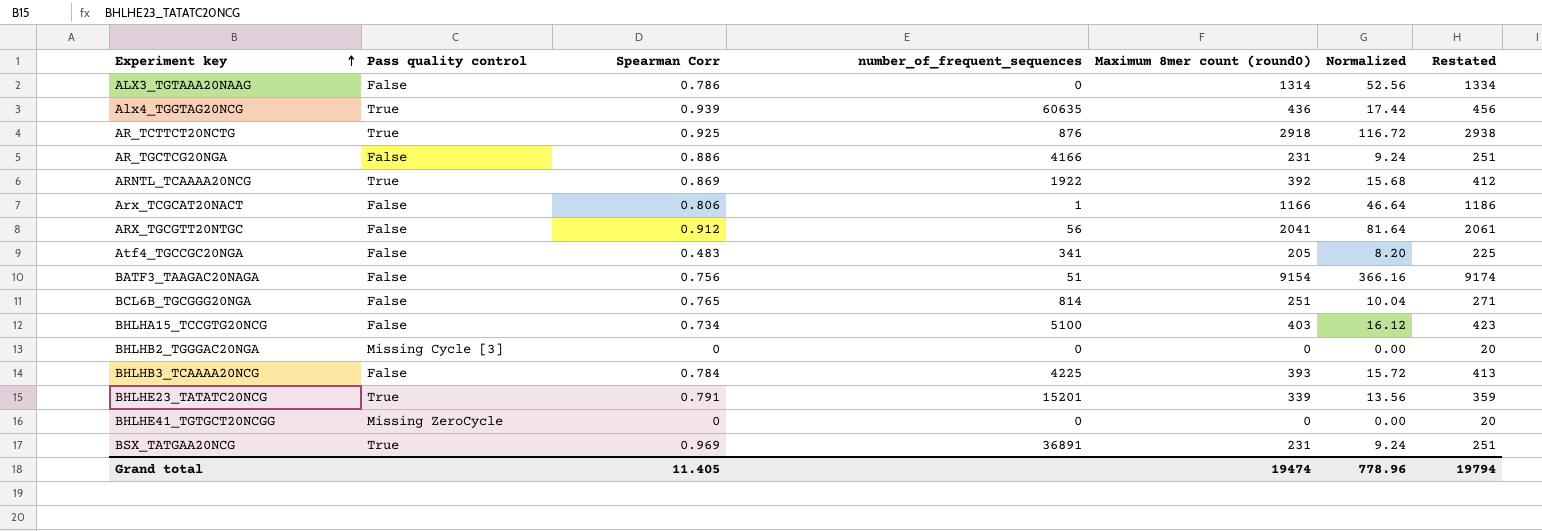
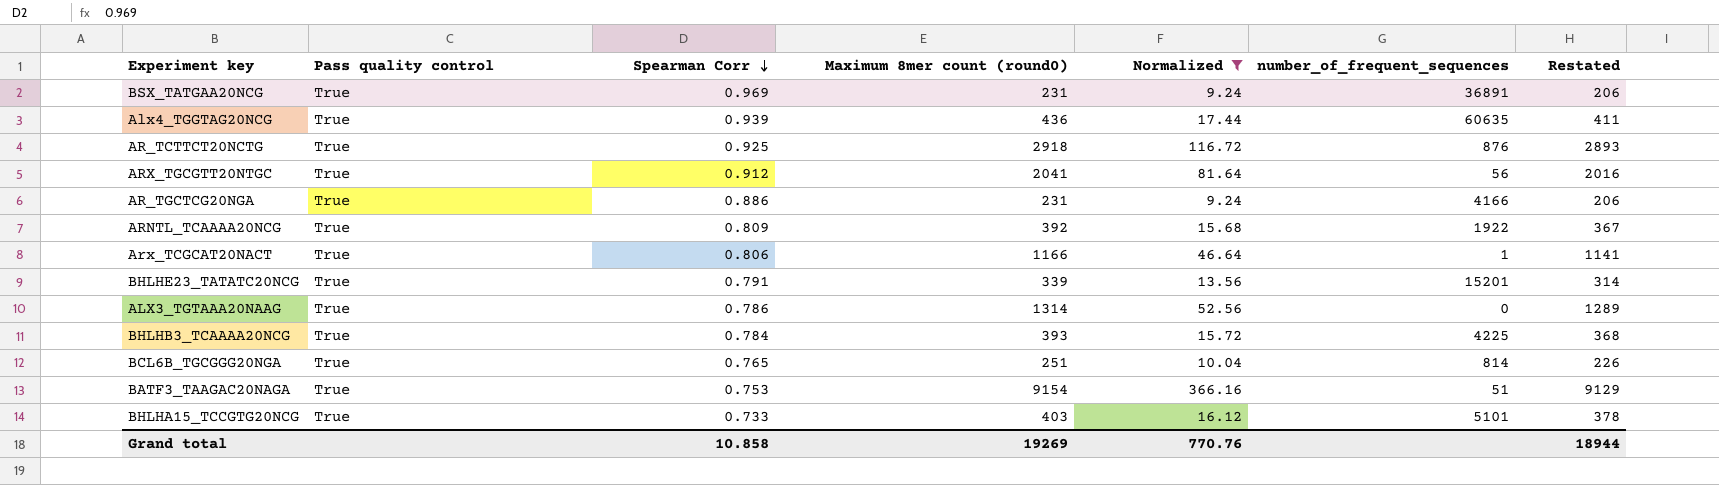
filter: none -> Normalized >= 9.24
row order: Experiment key ascending -> Spearman Corr descending
column number_of_frequent_sequences | position: 4 -> 6
column Restated | formula: [Maximum 8mer count (round0)] + 20 -> [Maximum 8mer count (round0)] - 25
ARX_TGCGTT20NTGC | Pass quality control: False -> True
AR_TGCTCG20NGA | Pass quality control: False -> True
ARNTL_TCAAAA20NCG | Spearman Corr: 0.869 -> 0.809
Arx_TCGCAT20NACT | Pass quality control: False -> True
ALX3_TGTAAA20NAAG | Pass quality control: False -> True
BHLHB3_TCAAAA20NCG | Pass quality control: False -> True
BCL6B_TGCGGG20NGA | Pass quality control: False -> True
BATF3_TAAGAC20NAGA | Pass quality control: False -> True
BATF3_TAAGAC20NAGA | Spearman Corr: 0.756 -> 0.753
BHLHA15_TCCGTG20NCG | Pass quality control: False -> True
BHLHA15_TCCGTG20NCG | Spearman Corr: 0.734 -> 0.733
BHLHA15_TCCGTG20NCG | number_of_frequent_sequences: 5100 -> 5101
Grand total | Spearman Corr: 11.405 -> 10.858
Grand total | Maximum 8mer count (round0): 19474 -> 19269
Grand total | Normalized: 778.96 -> 770.76
Grand total | Restated: 19794 -> 18944

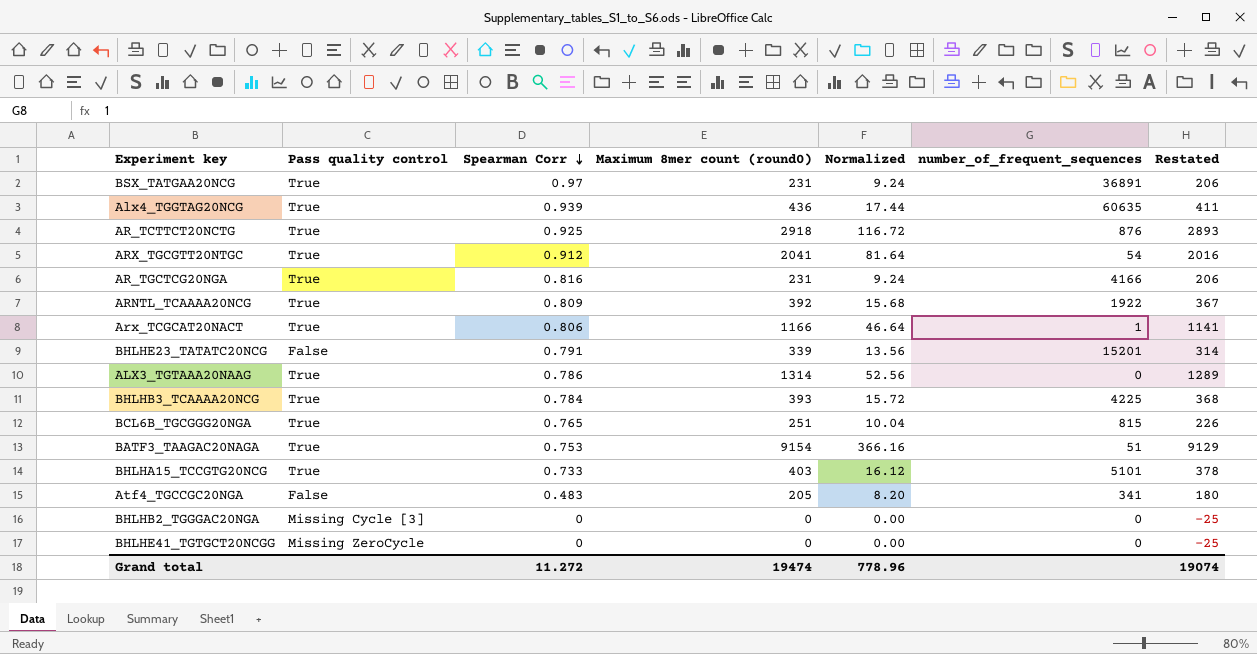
filter: Normalized >= 9.24 -> none
BSX_TATGAA20NCG | Spearman Corr: 0.969 -> 0.97
ARX_TGCGTT20NTGC | number_of_frequent_sequences: 56 -> 54
AR_TGCTCG20NGA | Spearman Corr: 0.886 -> 0.816
BHLHE23_TATATC20NCG | Pass quality control: True -> False
BCL6B_TGCGGG20NGA | number_of_frequent_sequences: 814 -> 815
Grand total | Spearman Corr: 10.858 -> 11.272
Grand total | Maximum 8mer count (round0): 19269 -> 19474
Grand total | Normalized: 770.76 -> 778.96
Grand total | Restated: 18944 -> 19074

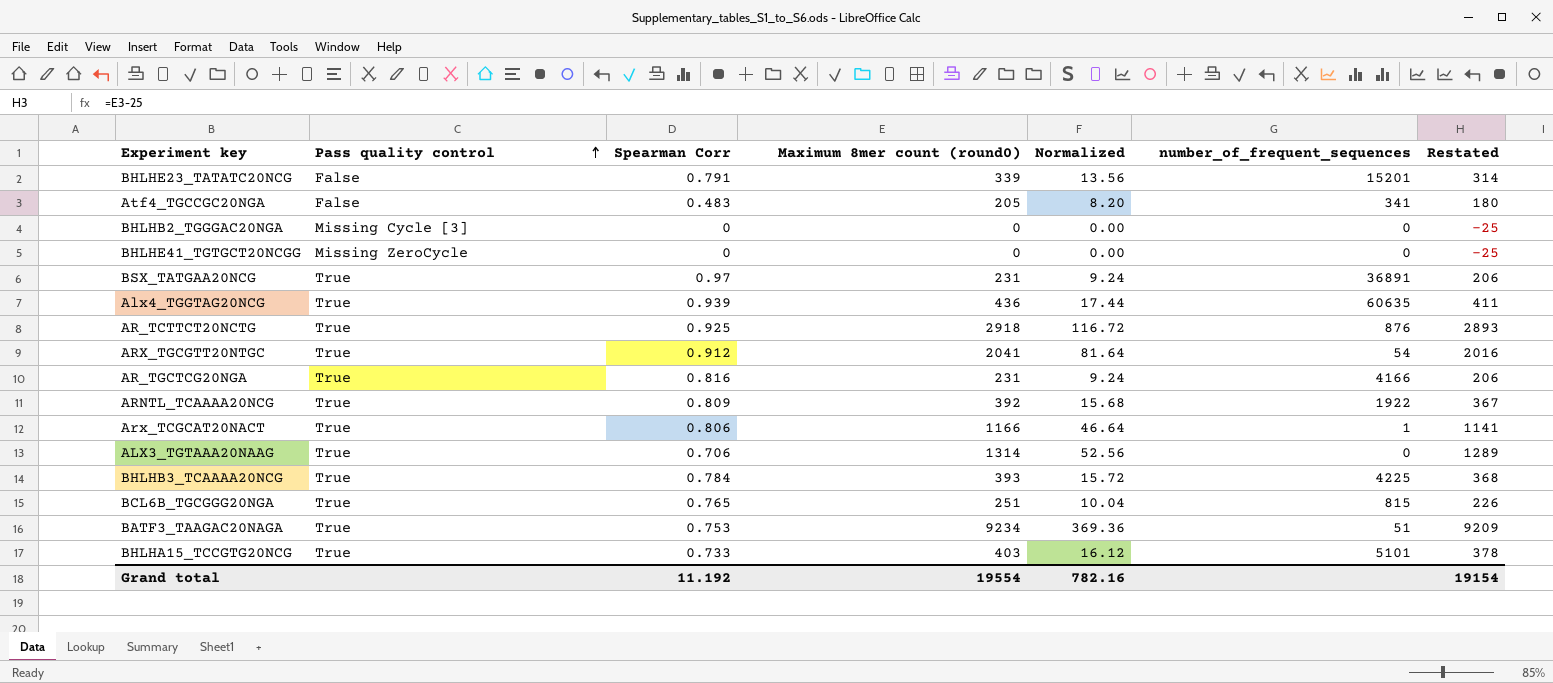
row order: Spearman Corr descending -> Pass quality control ascending
ALX3_TGTAAA20NAAG | Spearman Corr: 0.786 -> 0.706
BATF3_TAAGAC20NAGA | Maximum 8mer count (round0): 9154 -> 9234
BATF3_TAAGAC20NAGA | Normalized: 366.16 -> 369.36
BATF3_TAAGAC20NAGA | Restated: 9129 -> 9209
Grand total | Spearman Corr: 11.272 -> 11.192
Grand total | Maximum 8mer count (round0): 19474 -> 19554
Grand total | Normalized: 778.96 -> 782.16
Grand total | Restated: 19074 -> 19154

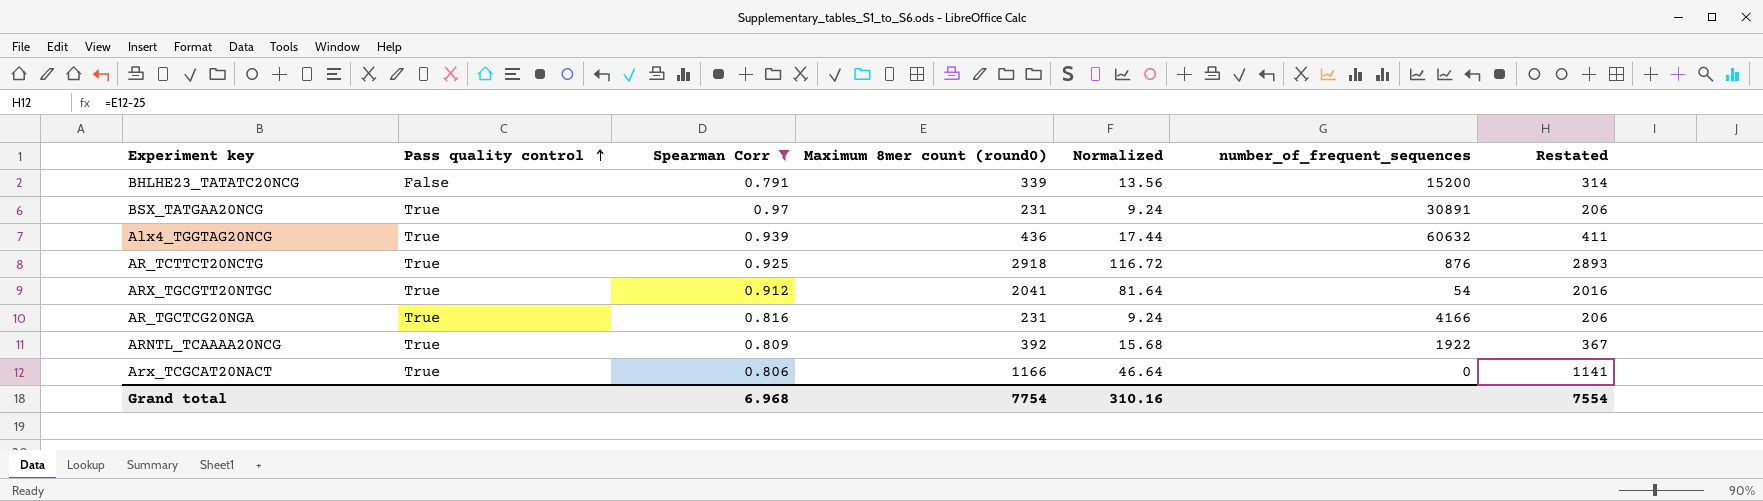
filter: none -> Spearman Corr >= 0.791
BHLHE23_TATATC20NCG | number_of_frequent_sequences: 15201 -> 15200
BSX_TATGAA20NCG | number_of_frequent_sequences: 36891 -> 30891
Alx4_TGGTAG20NCG | number_of_frequent_sequences: 60635 -> 60632
Arx_TCGCAT20NACT | number_of_frequent_sequences: 1 -> 0
Grand total | Spearman Corr: 11.192 -> 6.968
Grand total | Maximum 8mer count (round0): 19554 -> 7754
Grand total | Normalized: 782.16 -> 310.16
Grand total | Restated: 19154 -> 7554

